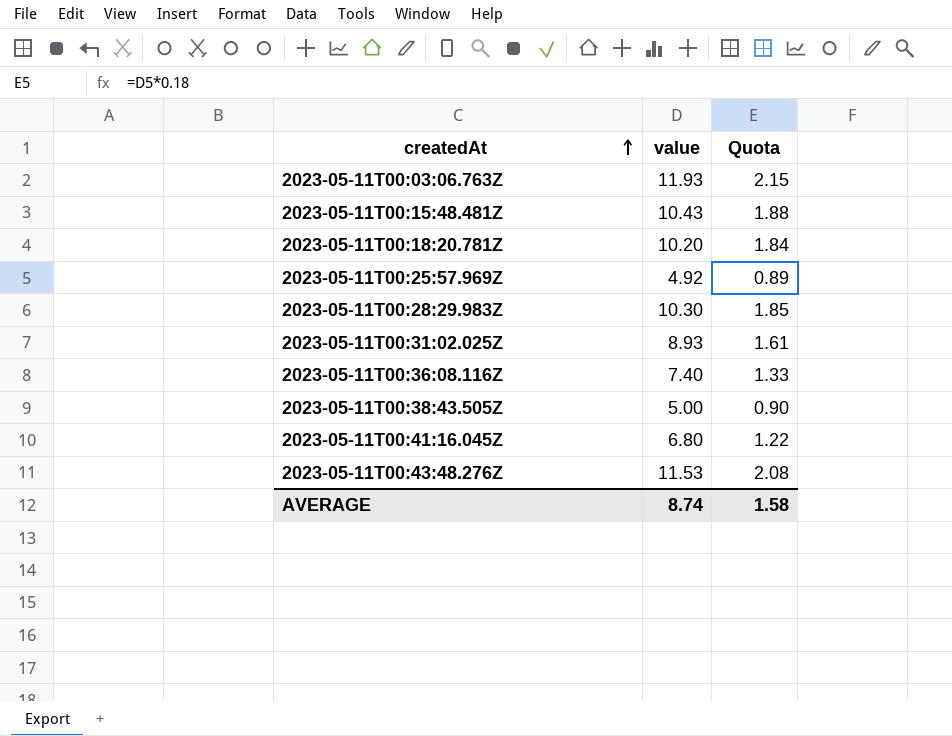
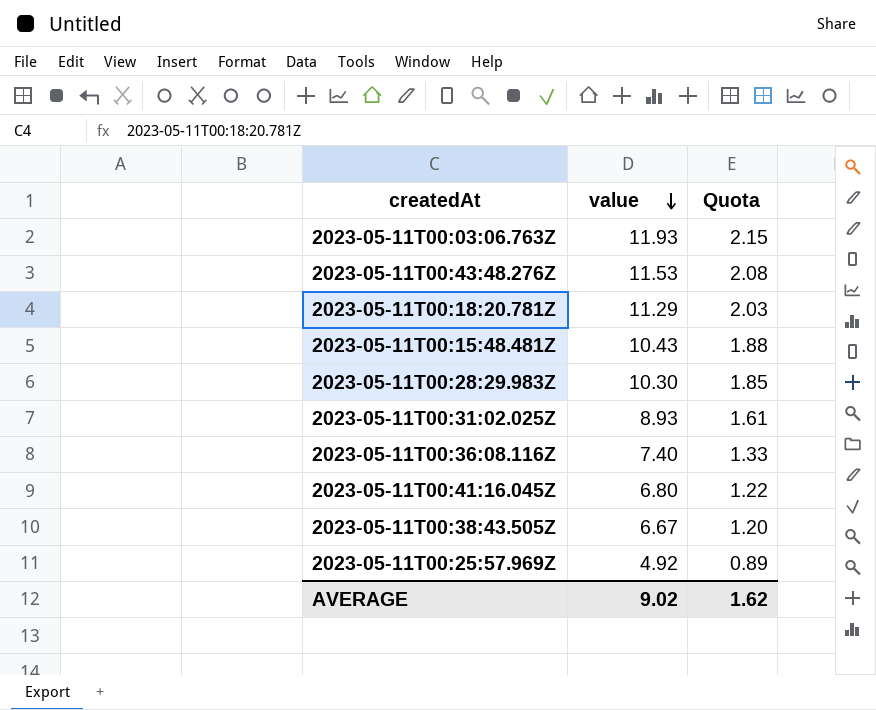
row order: createdAt ascending -> value descending
2023-05-11T00:18:20.781Z | value: 10.20 -> 11.29
2023-05-11T00:18:20.781Z | Quota: 1.84 -> 2.03
2023-05-11T00:38:43.505Z | value: 5.00 -> 6.67
2023-05-11T00:38:43.505Z | Quota: 0.90 -> 1.20
AVERAGE | value: 8.74 -> 9.02
AVERAGE | Quota: 1.58 -> 1.62

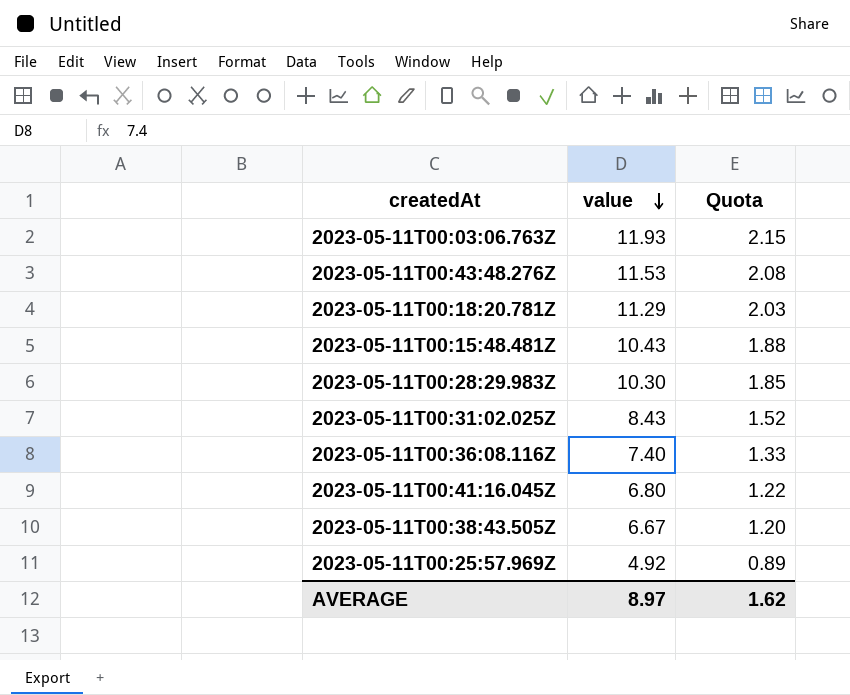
2023-05-11T00:31:02.025Z | value: 8.93 -> 8.43
2023-05-11T00:31:02.025Z | Quota: 1.61 -> 1.52
AVERAGE | value: 9.02 -> 8.97

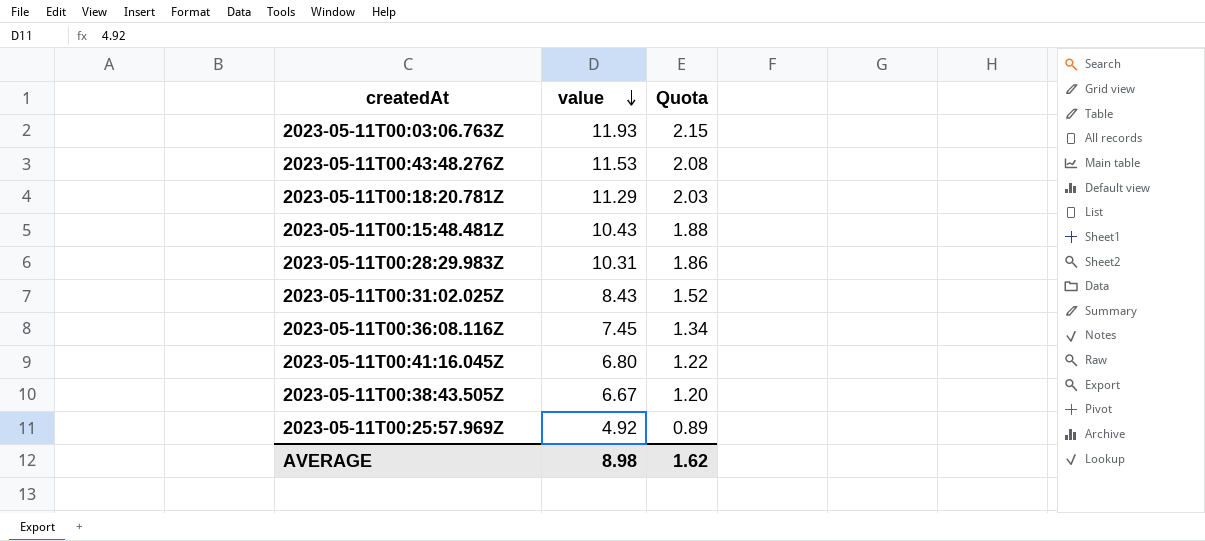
2023-05-11T00:28:29.983Z | value: 10.30 -> 10.31
2023-05-11T00:28:29.983Z | Quota: 1.85 -> 1.86
2023-05-11T00:36:08.116Z | value: 7.40 -> 7.45
2023-05-11T00:36:08.116Z | Quota: 1.33 -> 1.34
AVERAGE | value: 8.97 -> 8.98

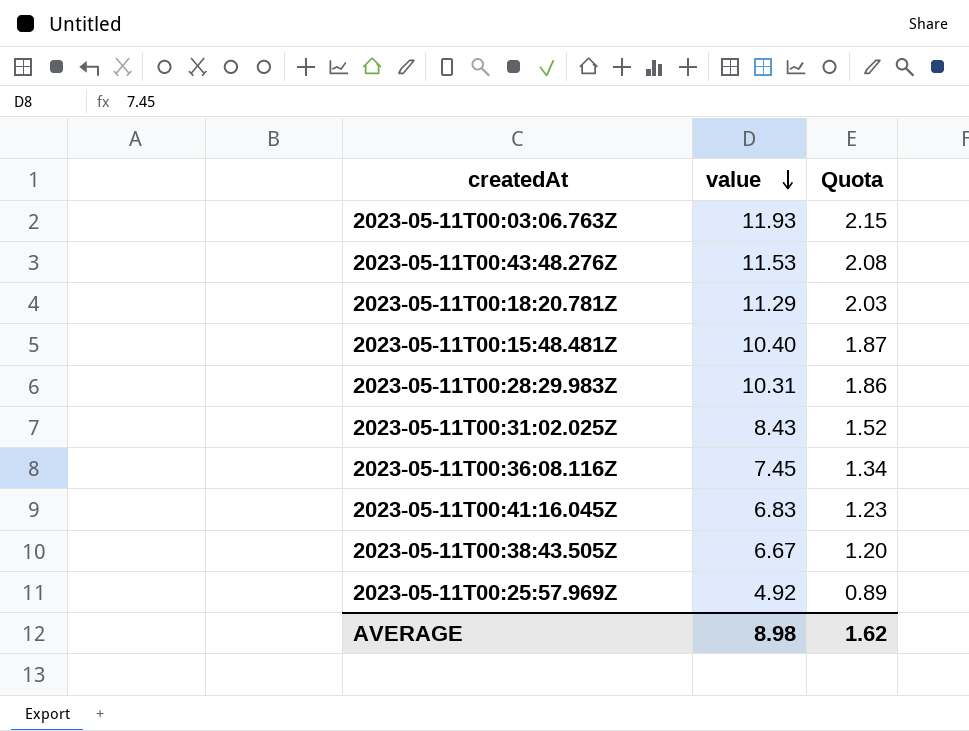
2023-05-11T00:15:48.481Z | value: 10.43 -> 10.40
2023-05-11T00:15:48.481Z | Quota: 1.88 -> 1.87
2023-05-11T00:41:16.045Z | value: 6.80 -> 6.83
2023-05-11T00:41:16.045Z | Quota: 1.22 -> 1.23

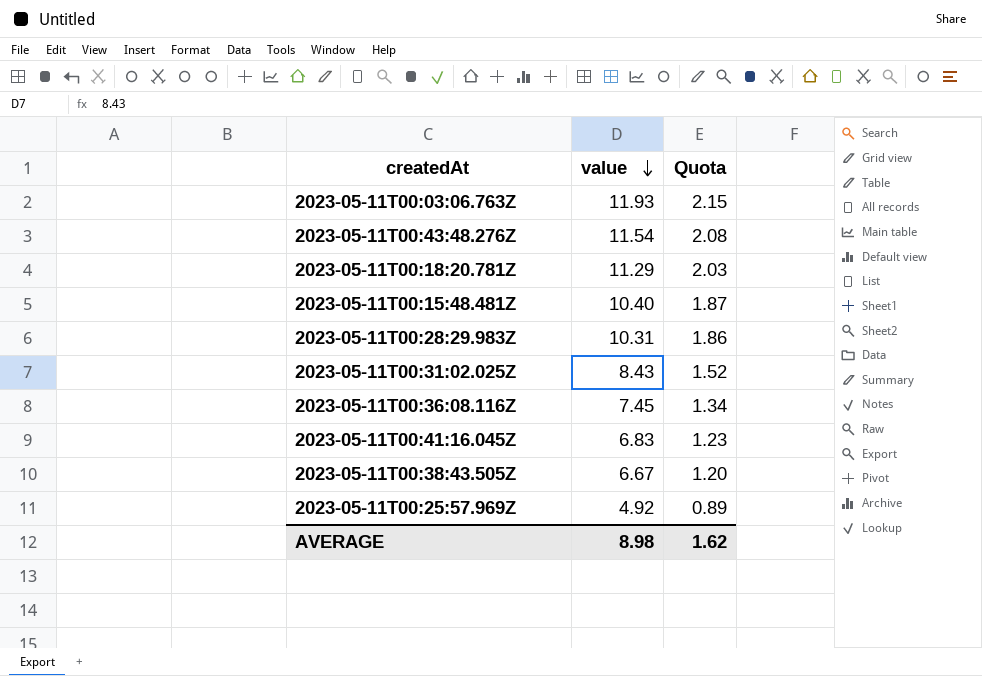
2023-05-11T00:43:48.276Z | value: 11.53 -> 11.54

